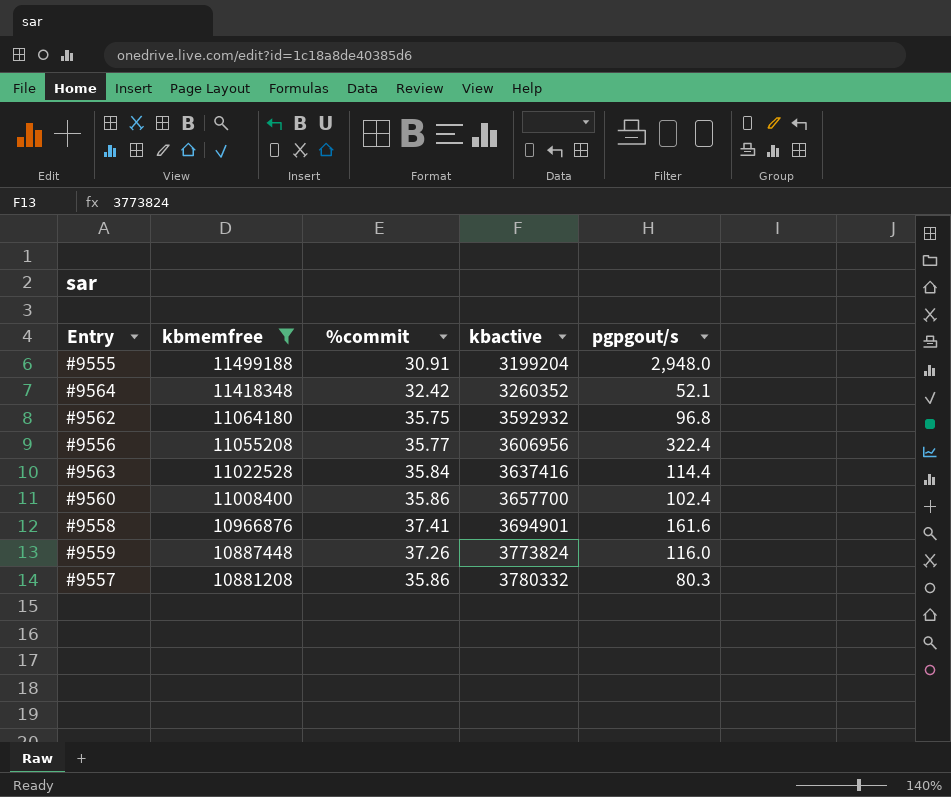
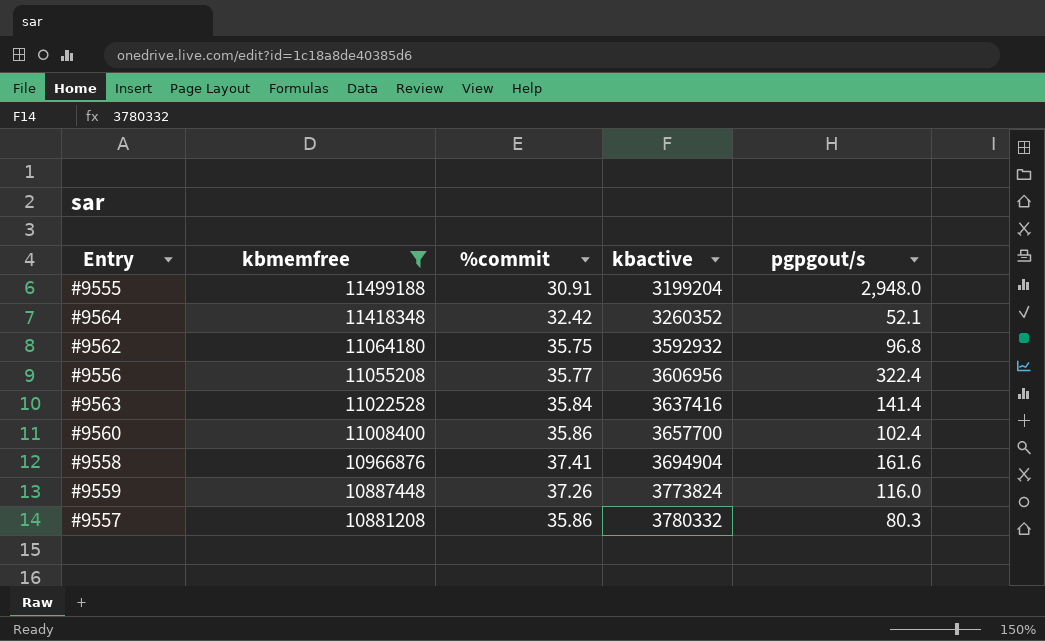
#9563 | pgpgout/s: 114.4 -> 141.4
#9558 | kbactive: 3694901 -> 3694904

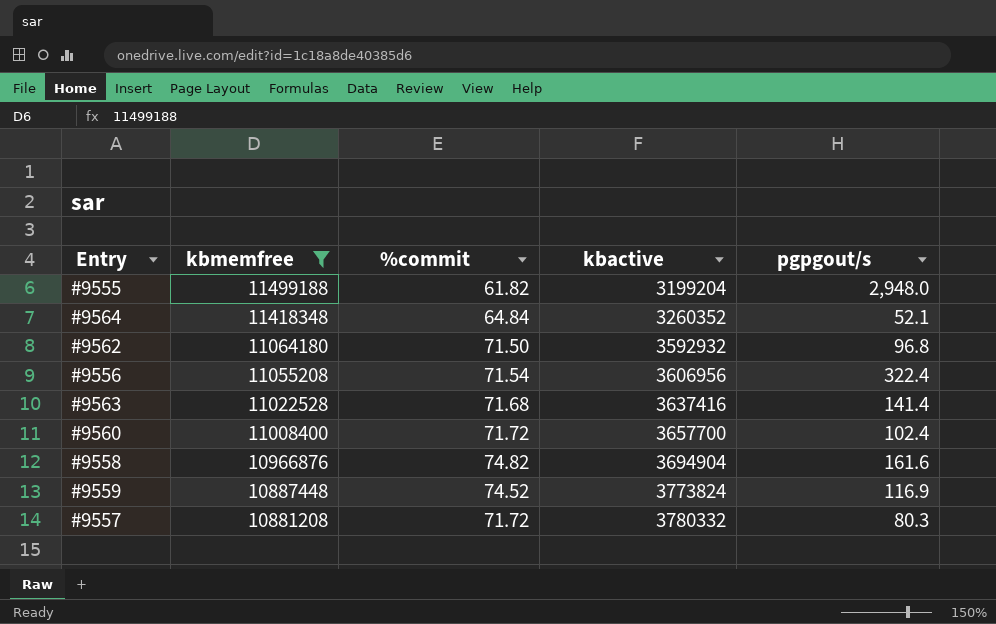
#9555 | %commit: 30.91 -> 61.82
#9564 | %commit: 32.42 -> 64.84
#9562 | %commit: 35.75 -> 71.50
#9556 | %commit: 35.77 -> 71.54
#9563 | %commit: 35.84 -> 71.68
#9560 | %commit: 35.86 -> 71.72
#9558 | %commit: 37.41 -> 74.82
#9559 | %commit: 37.26 -> 74.52
#9559 | pgpgout/s: 116.0 -> 116.9
#9557 | %commit: 35.86 -> 71.72

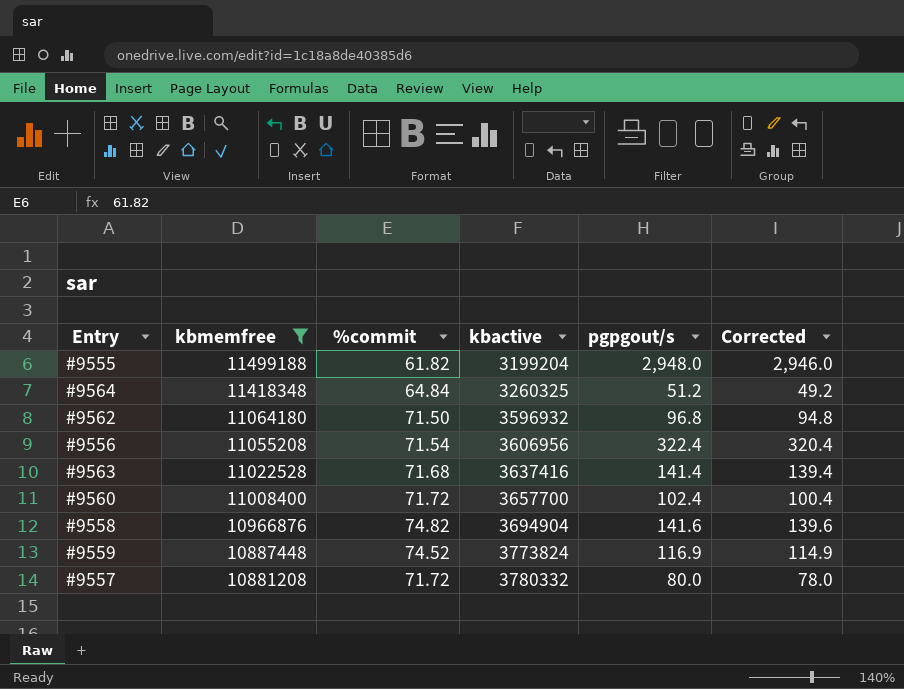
column Corrected | formula: none -> [pgpgout/s] - 2
#9564 | kbactive: 3260352 -> 3260325
#9564 | pgpgout/s: 52.1 -> 51.2
#9562 | kbactive: 3592932 -> 3596932
#9558 | pgpgout/s: 161.6 -> 141.6
#9557 | pgpgout/s: 80.3 -> 80.0

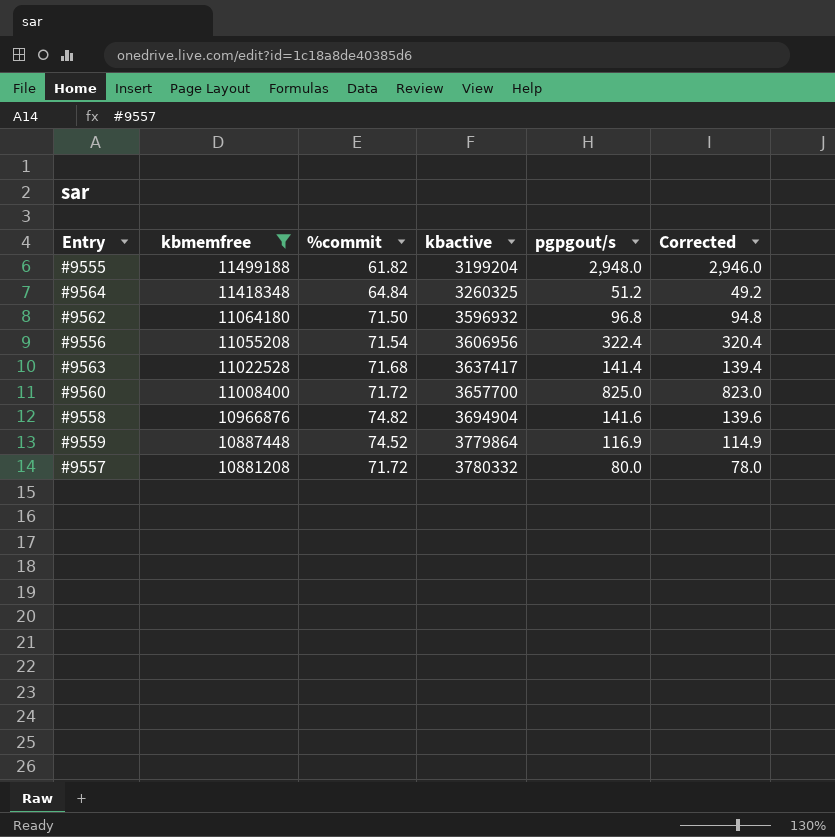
#9563 | kbactive: 3637416 -> 3637417
#9560 | pgpgout/s: 102.4 -> 825.0
#9560 | Corrected: 100.4 -> 823.0
#9559 | kbactive: 3773824 -> 3779864

